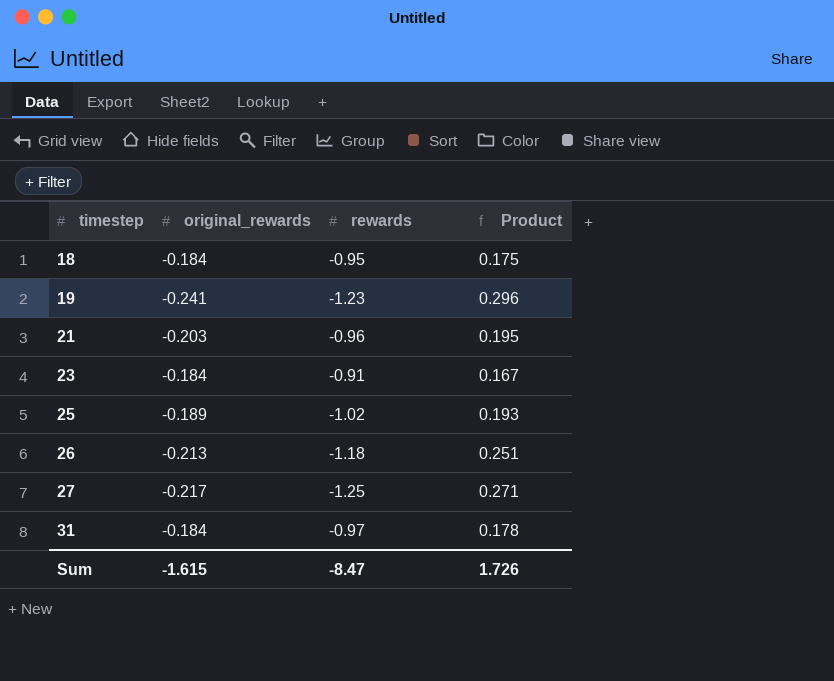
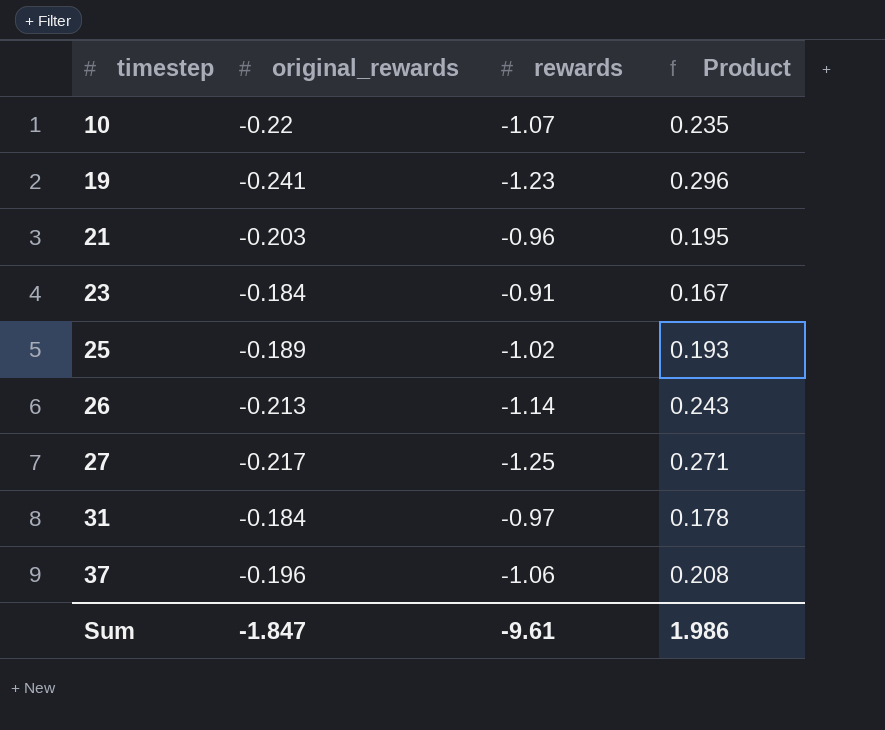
row 18: -0.184 | -0.95 | 0.175 -> none
row 10: none -> -0.22 | -1.07 | 0.235
26 | rewards: -1.18 -> -1.14
26 | Product: 0.251 -> 0.243
row 37: none -> -0.196 | -1.06 | 0.208
Sum | original_rewards: -1.615 -> -1.847
Sum | rewards: -8.47 -> -9.61
Sum | Product: 1.726 -> 1.986

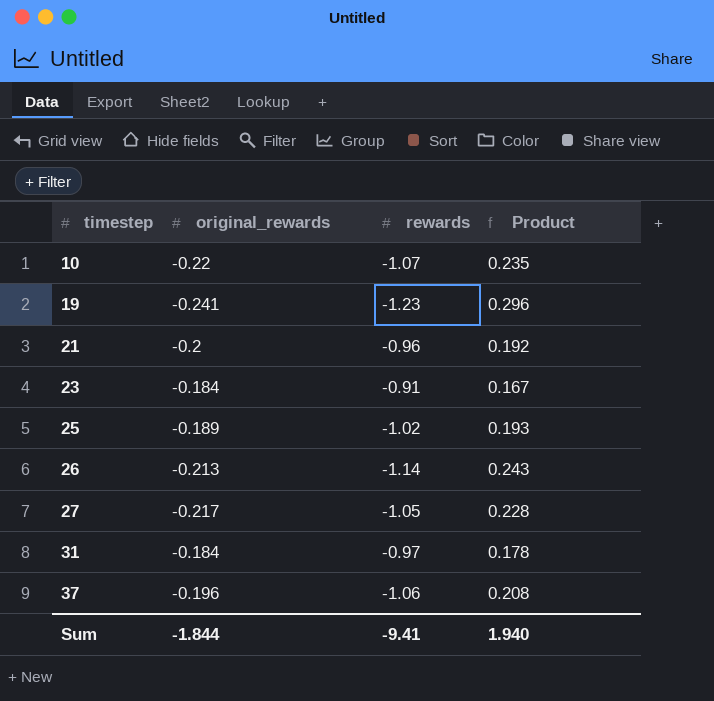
21 | original_rewards: -0.203 -> -0.2
21 | Product: 0.195 -> 0.192
27 | rewards: -1.25 -> -1.05
27 | Product: 0.271 -> 0.228
Sum | original_rewards: -1.847 -> -1.844
Sum | rewards: -9.61 -> -9.41
Sum | Product: 1.986 -> 1.940

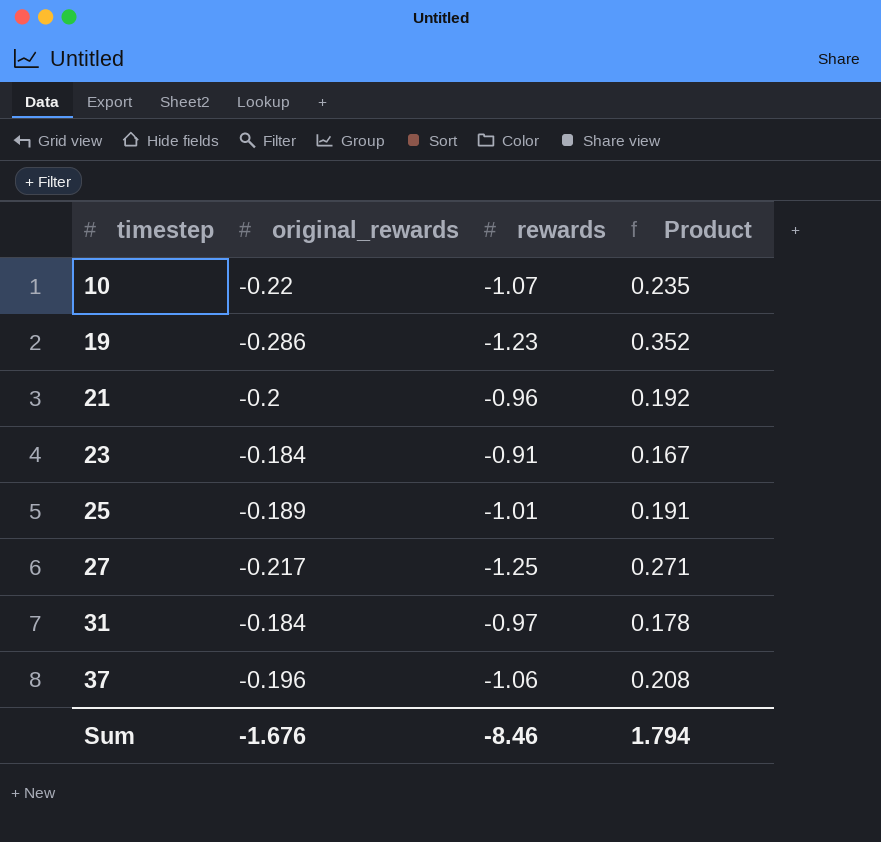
row 26: -0.213 | -1.14 | 0.243 -> none
19 | original_rewards: -0.241 -> -0.286
19 | Product: 0.296 -> 0.352
25 | rewards: -1.02 -> -1.01
25 | Product: 0.193 -> 0.191
27 | rewards: -1.05 -> -1.25
27 | Product: 0.228 -> 0.271
Sum | original_rewards: -1.844 -> -1.676
Sum | rewards: -9.41 -> -8.46
Sum | Product: 1.940 -> 1.794

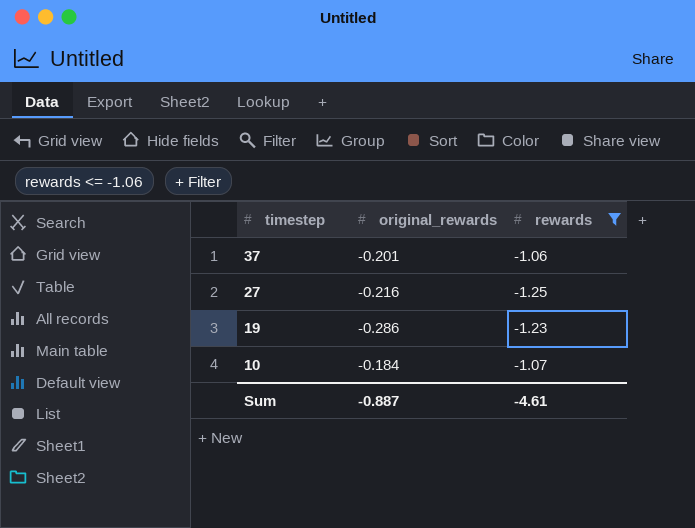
filter: none -> rewards <= -1.06
row order: timestep ascending -> timestep descending
column Product | formula: [original_rewards] * [rewards] -> none
37 | original_rewards: -0.196 -> -0.201
27 | original_rewards: -0.217 -> -0.216
10 | original_rewards: -0.22 -> -0.184
Sum | original_rewards: -1.676 -> -0.887
Sum | rewards: -8.46 -> -4.61

